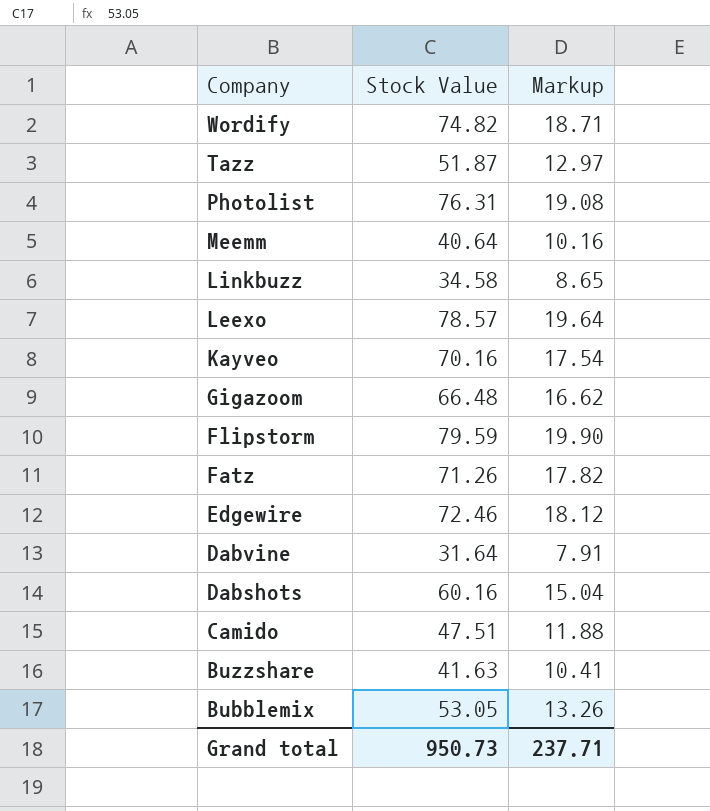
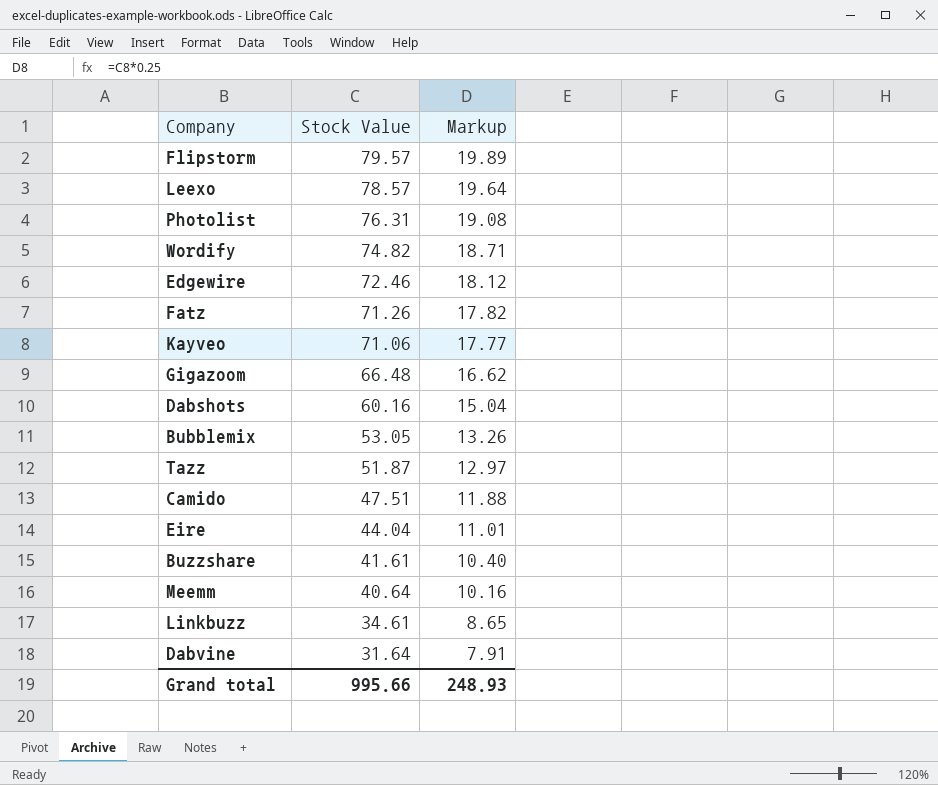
row order: Company descending -> Stock Value descending
Flipstorm | Stock Value: 79.59 -> 79.57
Flipstorm | Markup: 19.90 -> 19.89
Kayveo | Stock Value: 70.16 -> 71.06
Kayveo | Markup: 17.54 -> 17.77
row Eire: none -> 44.04 | 11.01
Buzzshare | Stock Value: 41.63 -> 41.61
Buzzshare | Markup: 10.41 -> 10.40
Linkbuzz | Stock Value: 34.58 -> 34.61
Grand total | Stock Value: 950.73 -> 995.66
Grand total | Markup: 237.71 -> 248.93

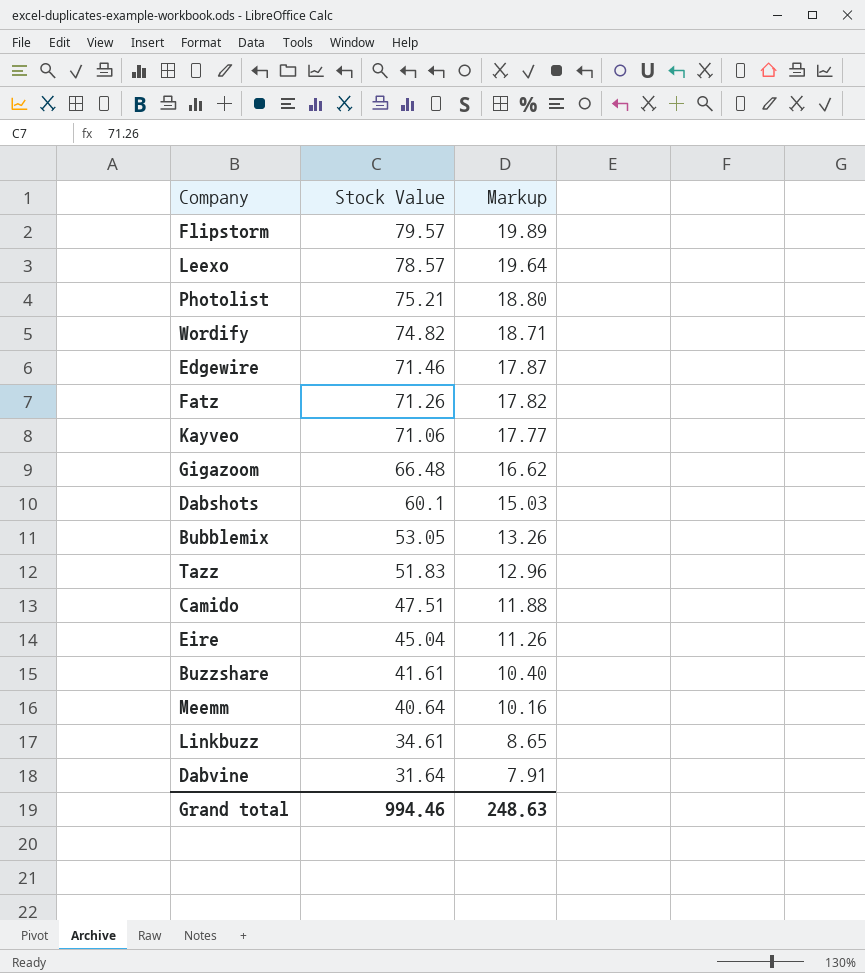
Photolist | Stock Value: 76.31 -> 75.21
Photolist | Markup: 19.08 -> 18.80
Edgewire | Stock Value: 72.46 -> 71.46
Edgewire | Markup: 18.12 -> 17.87
Dabshots | Stock Value: 60.16 -> 60.1
Dabshots | Markup: 15.04 -> 15.03
Tazz | Stock Value: 51.87 -> 51.83
Tazz | Markup: 12.97 -> 12.96
Eire | Stock Value: 44.04 -> 45.04
Eire | Markup: 11.01 -> 11.26
Grand total | Stock Value: 995.66 -> 994.46
Grand total | Markup: 248.93 -> 248.63

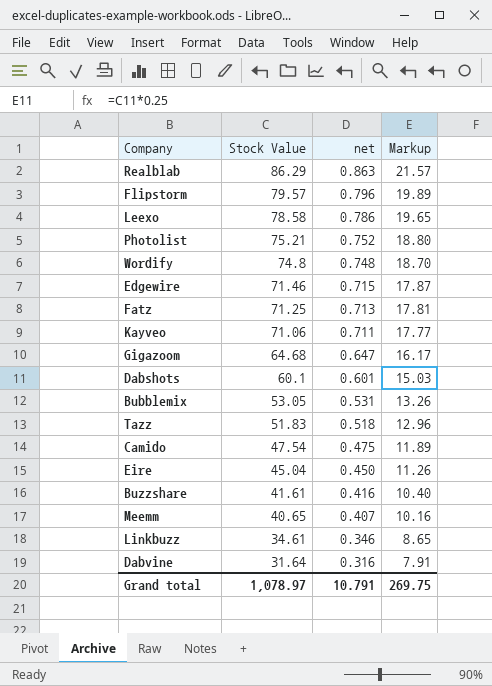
column net | formula: none -> [Stock Value] * 0.01
row Realblab: none -> 86.29 | 0.863 | 21.57
Leexo | Stock Value: 78.57 -> 78.58
Leexo | Markup: 19.64 -> 19.65
Wordify | Stock Value: 74.82 -> 74.8
Wordify | Markup: 18.71 -> 18.70
Fatz | Stock Value: 71.26 -> 71.25
Fatz | Markup: 17.82 -> 17.81
Gigazoom | Stock Value: 66.48 -> 64.68
Gigazoom | Markup: 16.62 -> 16.17
Camido | Stock Value: 47.51 -> 47.54
Camido | Markup: 11.88 -> 11.89
Meemm | Stock Value: 40.64 -> 40.65
Grand total | Stock Value: 994.46 -> 1,078.97
Grand total | Markup: 248.63 -> 269.75

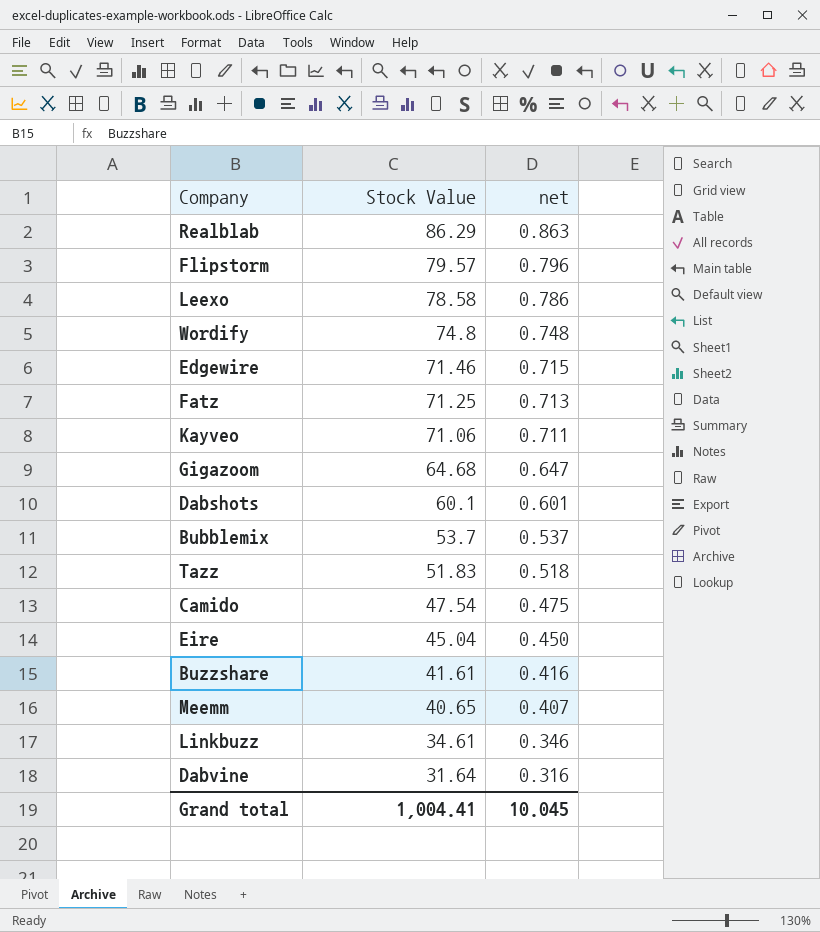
column Markup | formula: [Stock Value] * 0.25 -> none
row Photolist: 75.21 | 0.752 | 18.80 -> none
Bubblemix | Stock Value: 53.05 -> 53.7
Bubblemix | net: 0.531 -> 0.537
Grand total | Stock Value: 1,078.97 -> 1,004.41
Grand total | net: 10.791 -> 10.045

